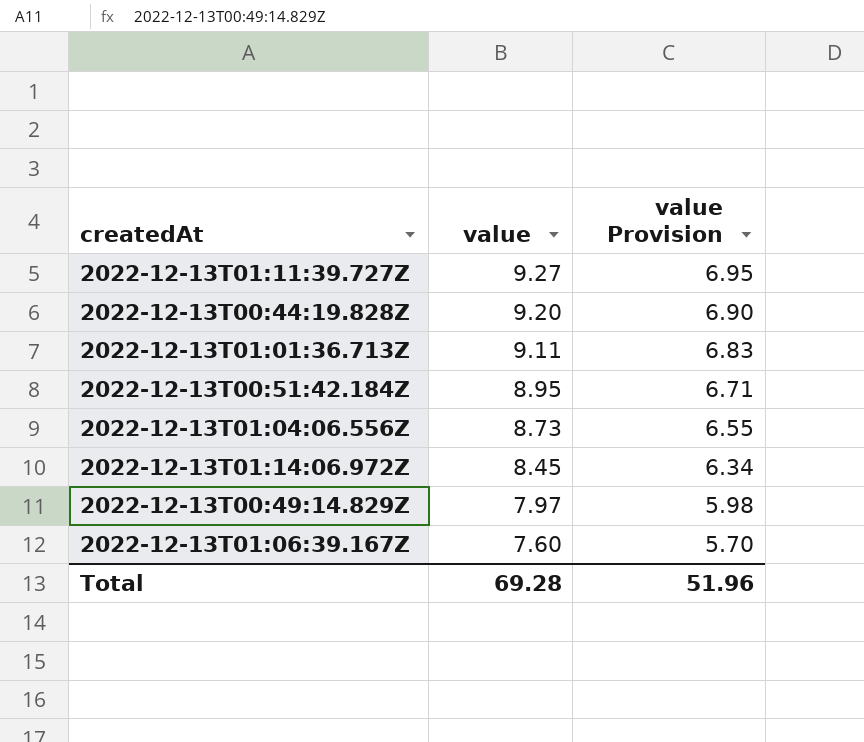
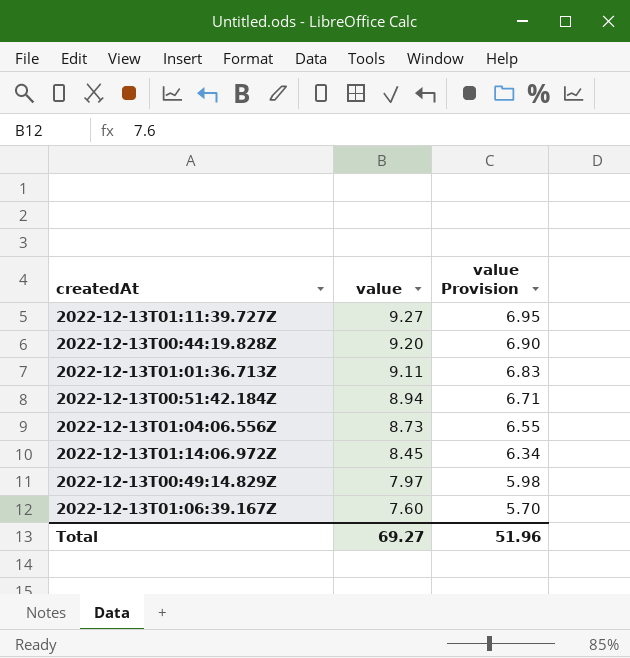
2022-12-13T00:51:42.184Z | value: 8.95 -> 8.94
Total | value: 69.28 -> 69.27

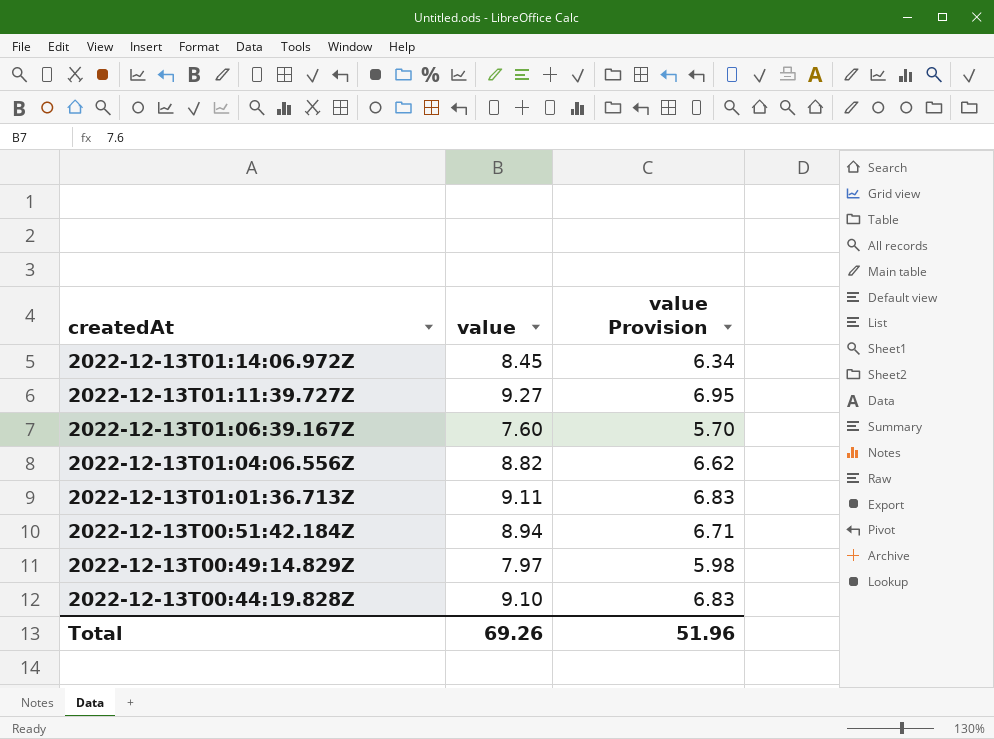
row order: value descending -> createdAt descending
2022-12-13T01:04:06.556Z | value: 8.73 -> 8.82
2022-12-13T01:04:06.556Z | value Provision: 6.55 -> 6.62
2022-12-13T00:44:19.828Z | value: 9.20 -> 9.10
2022-12-13T00:44:19.828Z | value Provision: 6.90 -> 6.83
Total | value: 69.27 -> 69.26

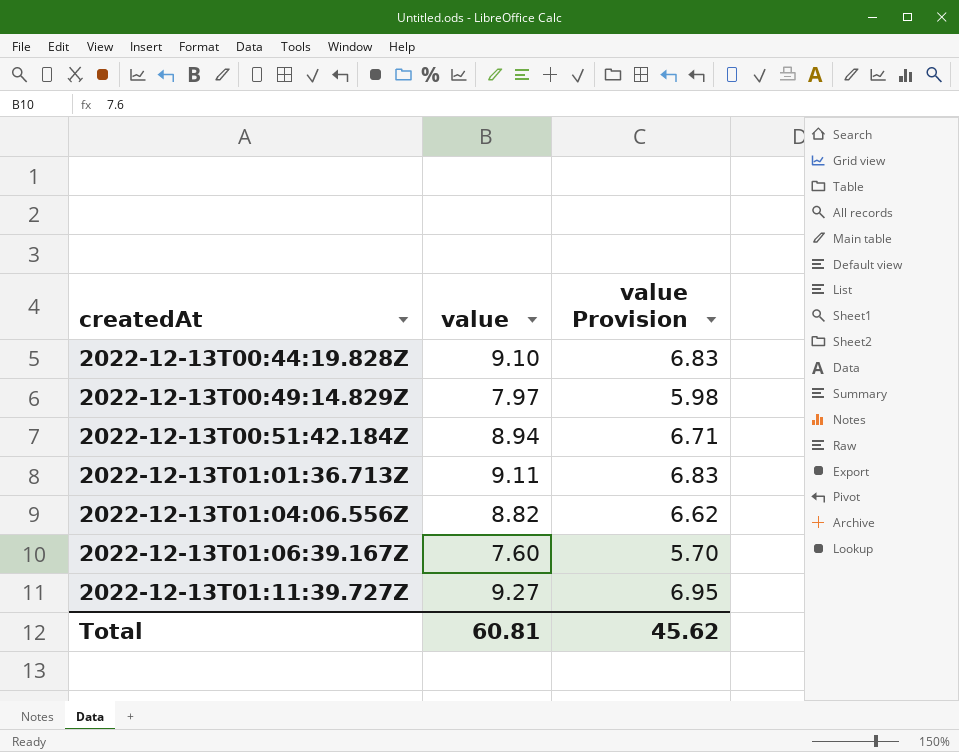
row order: createdAt descending -> createdAt ascending
row 2022-12-13T01:14:06.972Z: 8.45 | 6.34 -> none
Total | value: 69.26 -> 60.81
Total | value Provision: 51.96 -> 45.62

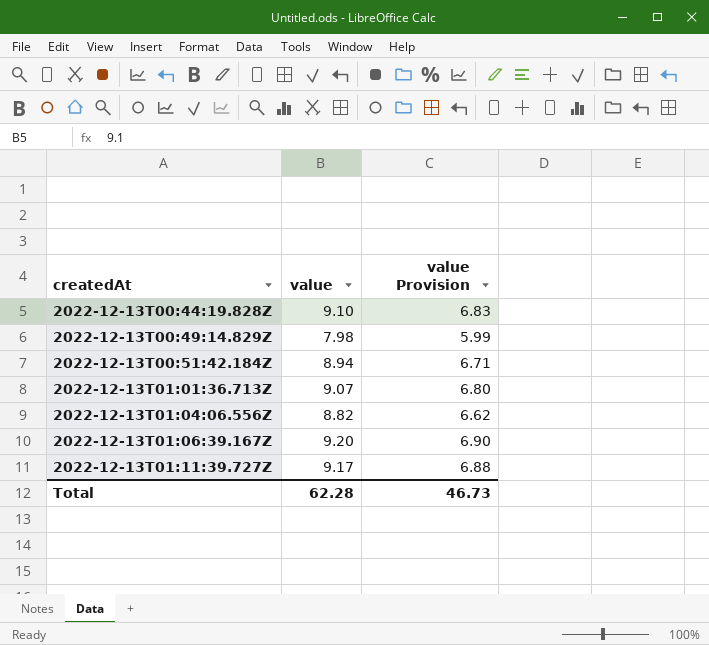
2022-12-13T00:49:14.829Z | value: 7.97 -> 7.98
2022-12-13T00:49:14.829Z | value Provision: 5.98 -> 5.99
2022-12-13T01:01:36.713Z | value: 9.11 -> 9.07
2022-12-13T01:01:36.713Z | value Provision: 6.83 -> 6.80
2022-12-13T01:06:39.167Z | value: 7.60 -> 9.20
2022-12-13T01:06:39.167Z | value Provision: 5.70 -> 6.90
2022-12-13T01:11:39.727Z | value: 9.27 -> 9.17
2022-12-13T01:11:39.727Z | value Provision: 6.95 -> 6.88
Total | value: 60.81 -> 62.28
Total | value Provision: 45.62 -> 46.73

